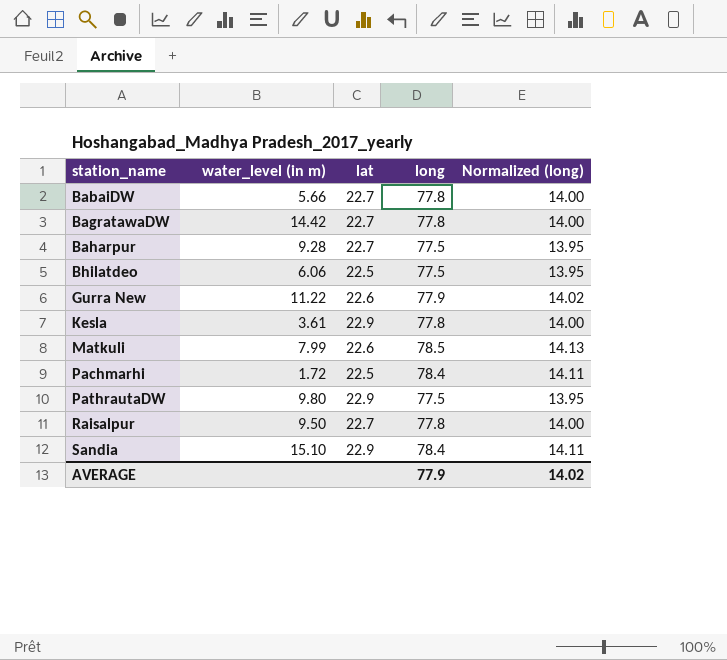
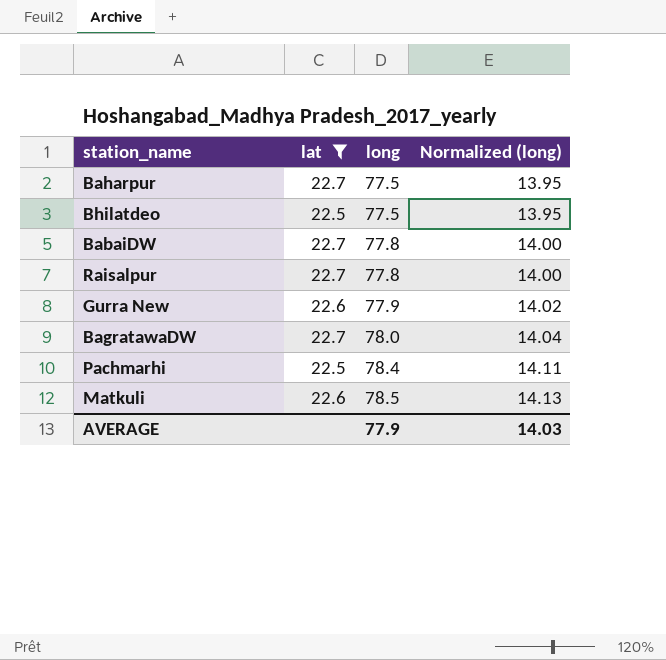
filter: none -> lat != 22.9
row order: station_name ascending -> long ascending
column water_level (in m) | position: 2 -> none
BagratawaDW | long: 77.8 -> 78.0
BagratawaDW | Normalized (long): 14.00 -> 14.04
AVERAGE | Normalized (long): 14.02 -> 14.03

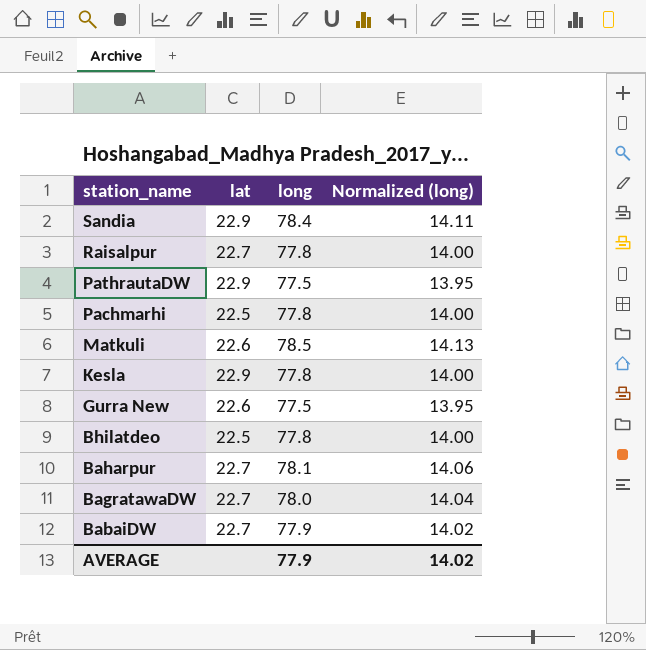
filter: lat != 22.9 -> none
row order: long ascending -> station_name descending
Pachmarhi | long: 78.4 -> 77.8
Pachmarhi | Normalized (long): 14.11 -> 14.00
Gurra New | long: 77.9 -> 77.5
Gurra New | Normalized (long): 14.02 -> 13.95
Bhilatdeo | long: 77.5 -> 77.8
Bhilatdeo | Normalized (long): 13.95 -> 14.00
Baharpur | long: 77.5 -> 78.1
Baharpur | Normalized (long): 13.95 -> 14.06
BabaiDW | long: 77.8 -> 77.9
BabaiDW | Normalized (long): 14.00 -> 14.02
AVERAGE | Normalized (long): 14.03 -> 14.02

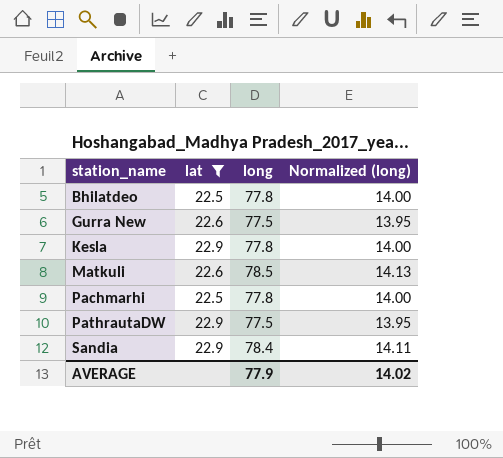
filter: none -> lat != 22.7
row order: station_name descending -> station_name ascending

